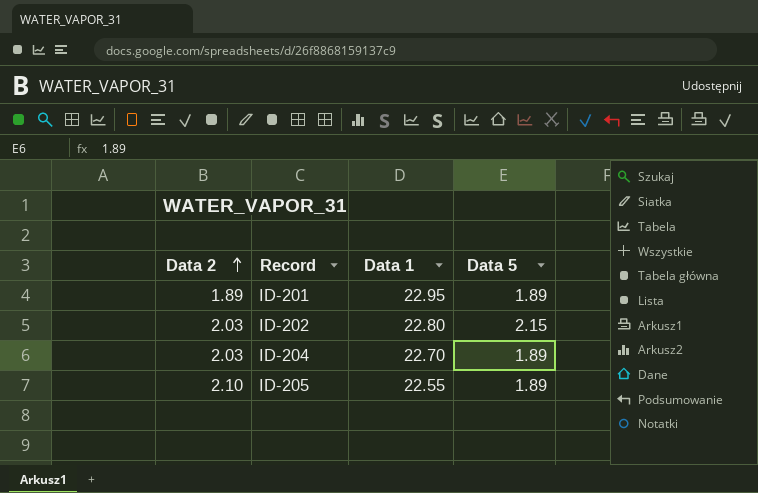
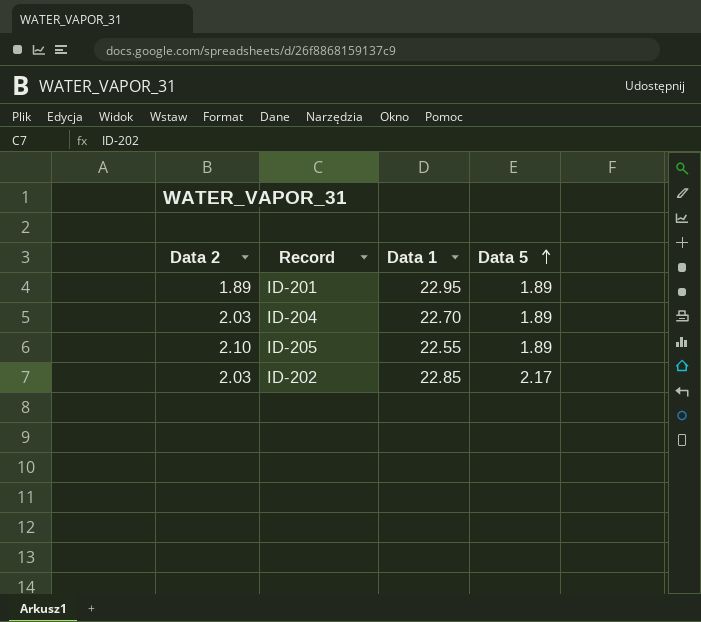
row order: Data 2 ascending -> Data 5 ascending
ID-202 | Data 1: 22.80 -> 22.85
ID-202 | Data 5: 2.15 -> 2.17

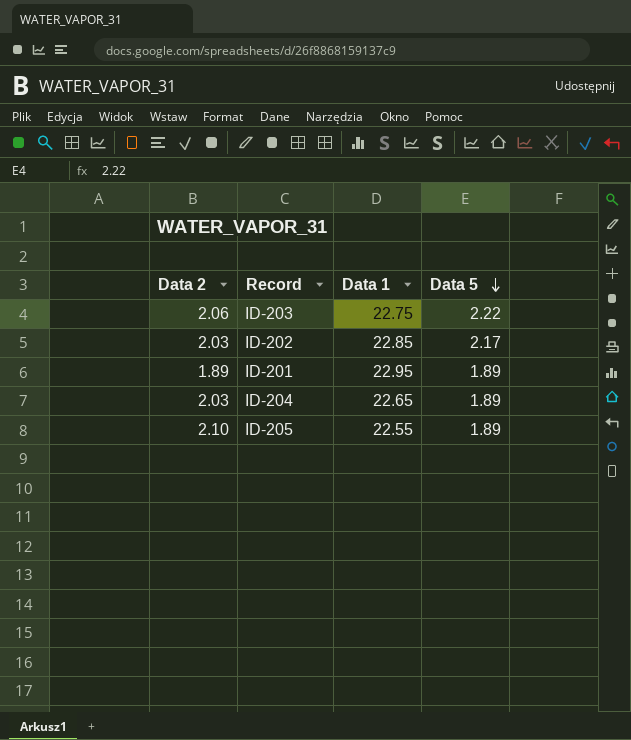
row order: Data 5 ascending -> Data 5 descending
row ID-203: none -> 2.06 | 22.75 | 2.22
ID-204 | Data 1: 22.70 -> 22.65

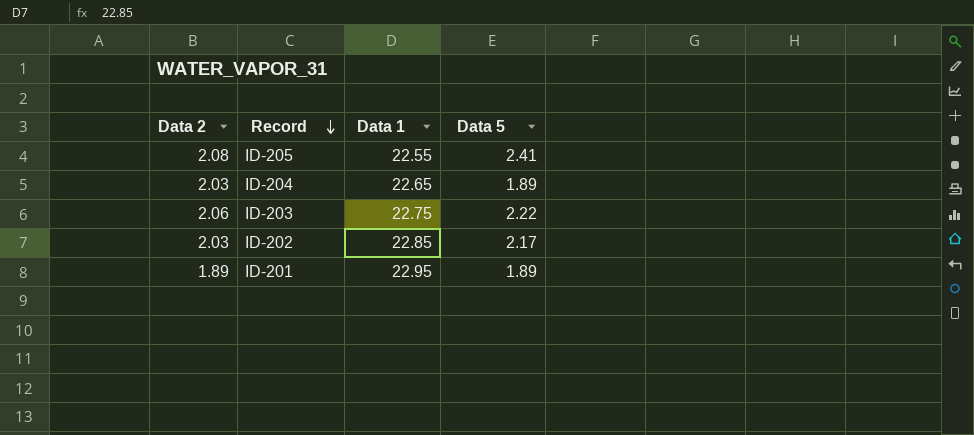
row order: Data 5 descending -> Record descending
ID-205 | Data 2: 2.10 -> 2.08
ID-205 | Data 5: 1.89 -> 2.41

